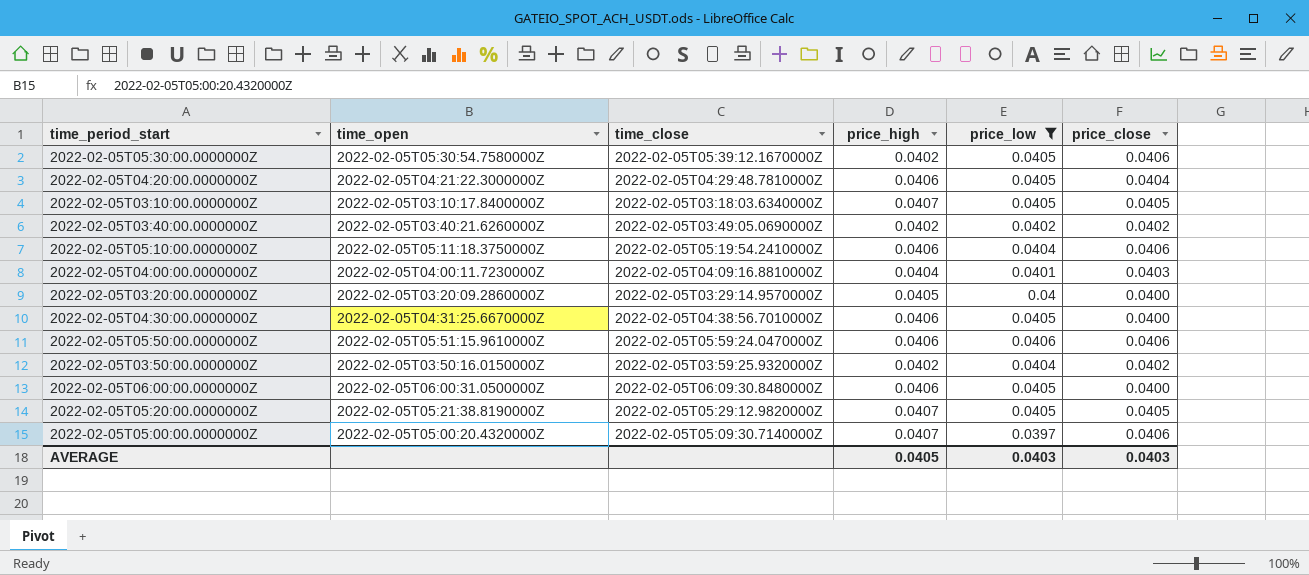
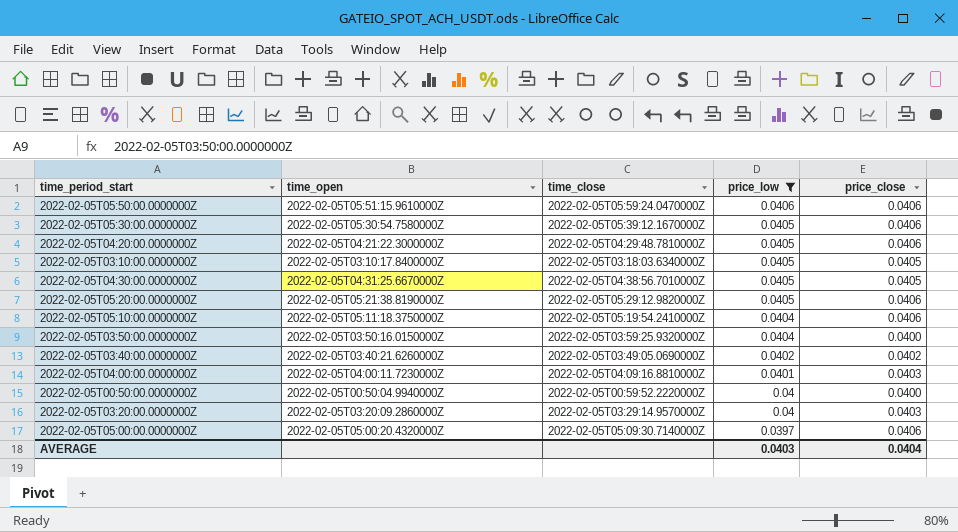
row order: none -> price_low descending
column price_high | position: 4 -> none
row 2022-02-05T06:00:00.0000000Z: 2022-02-05T06:00:31.0500000Z | 2022-02-05T06:09:30.8480000Z | 0.0406 | 0.0405 | 0.0400 -> none
2022-02-05T04:20:00.0000000Z | price_close: 0.0404 -> 0.0406
2022-02-05T04:30:00.0000000Z | price_close: 0.0400 -> 0.0405
2022-02-05T05:20:00.0000000Z | price_close: 0.0405 -> 0.0406
2022-02-05T03:50:00.0000000Z | price_close: 0.0402 -> 0.0400
row 2022-02-05T00:50:00.0000000Z: none -> 2022-02-05T00:50:04.9940000Z | 2022-02-05T00:59:52.2220000Z | 0.04 | 0.0400
2022-02-05T03:20:00.0000000Z | price_close: 0.0400 -> 0.0403
AVERAGE | price_close: 0.0403 -> 0.0404

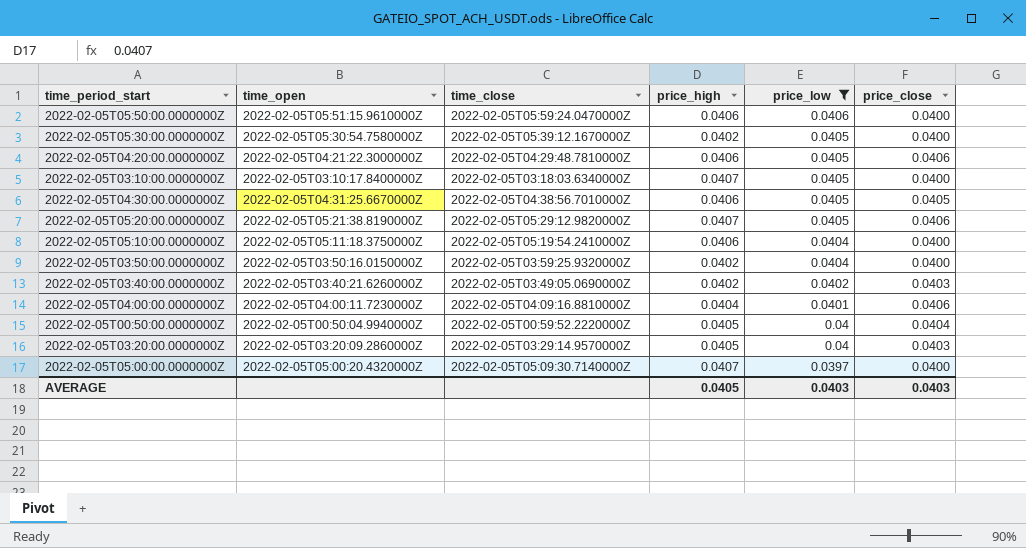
column price_high | position: none -> 4
2022-02-05T05:50:00.0000000Z | price_close: 0.0406 -> 0.0400
2022-02-05T05:30:00.0000000Z | price_close: 0.0406 -> 0.0400
2022-02-05T03:10:00.0000000Z | price_close: 0.0405 -> 0.0400
2022-02-05T05:10:00.0000000Z | price_close: 0.0406 -> 0.0400
2022-02-05T03:40:00.0000000Z | price_close: 0.0402 -> 0.0403
2022-02-05T04:00:00.0000000Z | price_close: 0.0403 -> 0.0406
2022-02-05T00:50:00.0000000Z | price_close: 0.0400 -> 0.0404
2022-02-05T05:00:00.0000000Z | price_close: 0.0406 -> 0.0400
AVERAGE | price_close: 0.0404 -> 0.0403

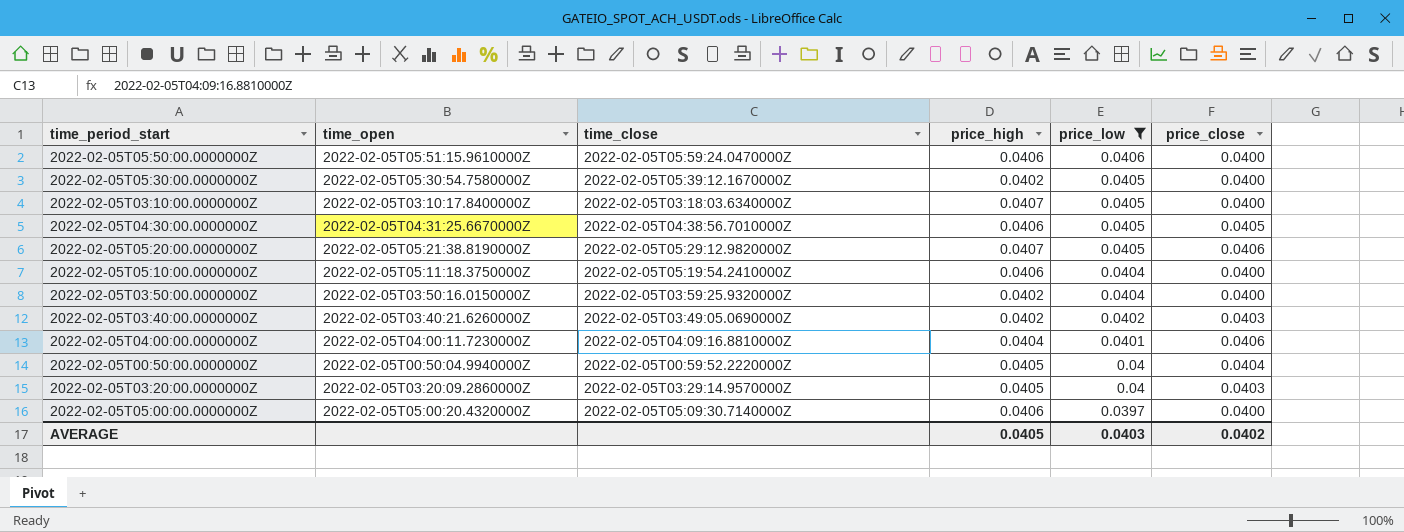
row 2022-02-05T04:20:00.0000000Z: 2022-02-05T04:21:22.3000000Z | 2022-02-05T04:29:48.7810000Z | 0.0406 | 0.0405 | 0.0406 -> none
2022-02-05T05:00:00.0000000Z | price_high: 0.0407 -> 0.0406
AVERAGE | price_close: 0.0403 -> 0.0402

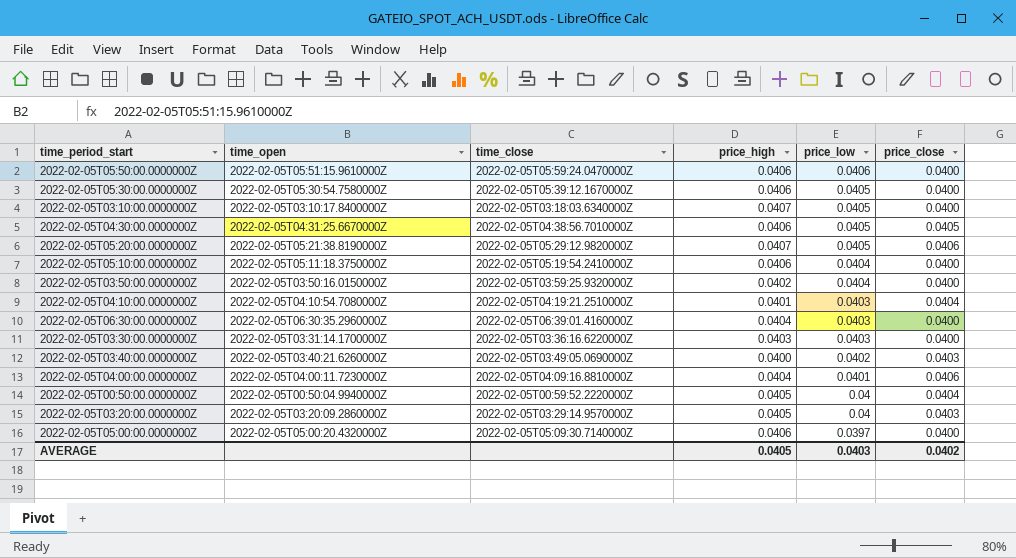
filter: price_low != 0.0403 -> none
2022-02-05T05:30:00.0000000Z | price_high: 0.0402 -> 0.0406
2022-02-05T03:40:00.0000000Z | price_high: 0.0402 -> 0.0400

